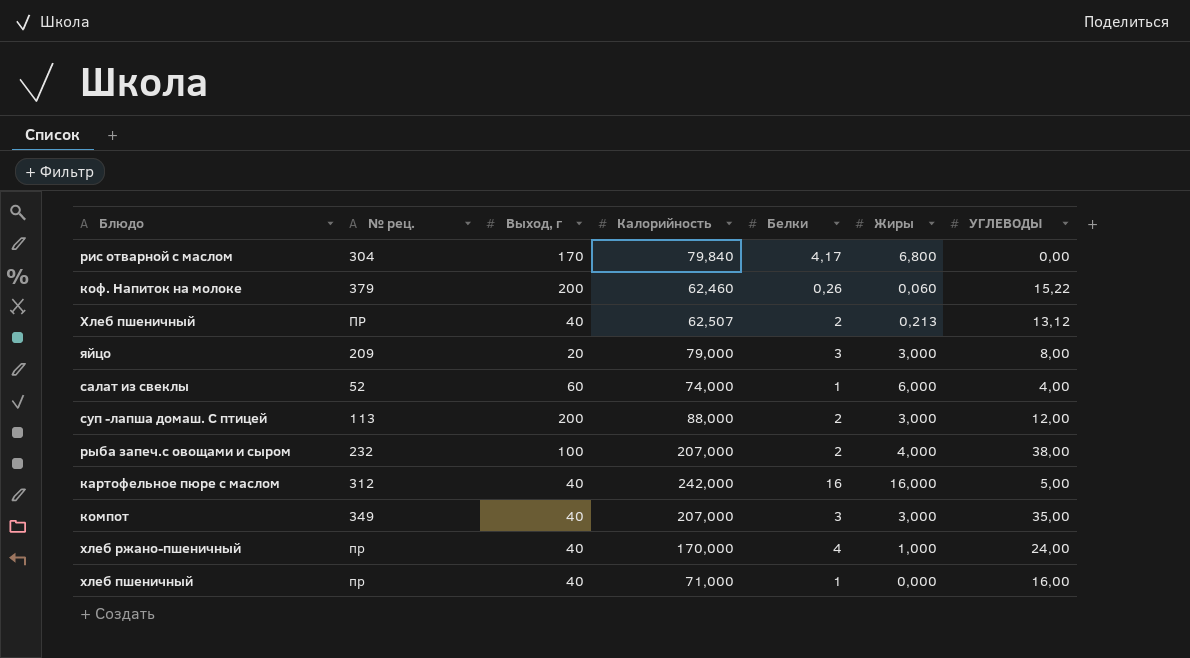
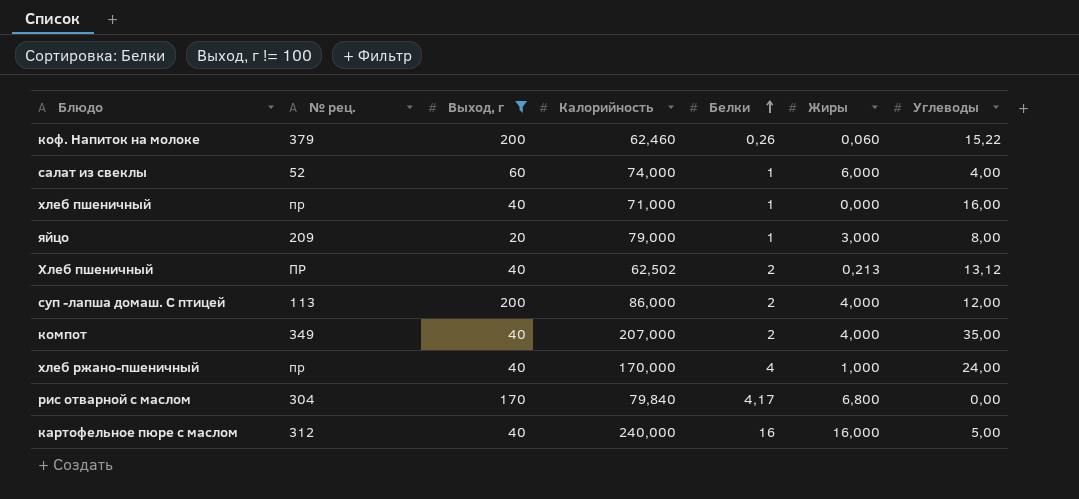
filter: none -> Выход, г != 100
row order: none -> Белки ascending
column name: УГЛЕВОДЫ -> Углеводы
яйцо | Белки: 3 -> 1
Хлеб пшеничный | Калорийность: 62,507 -> 62,502
суп -лапша домаш. С птицей | Калорийность: 88,000 -> 86,000
суп -лапша домаш. С птицей | Жиры: 3,000 -> 4,000
компот | Белки: 3 -> 2
компот | Жиры: 3,000 -> 4,000
картофельное пюре с маслом | Калорийность: 242,000 -> 240,000

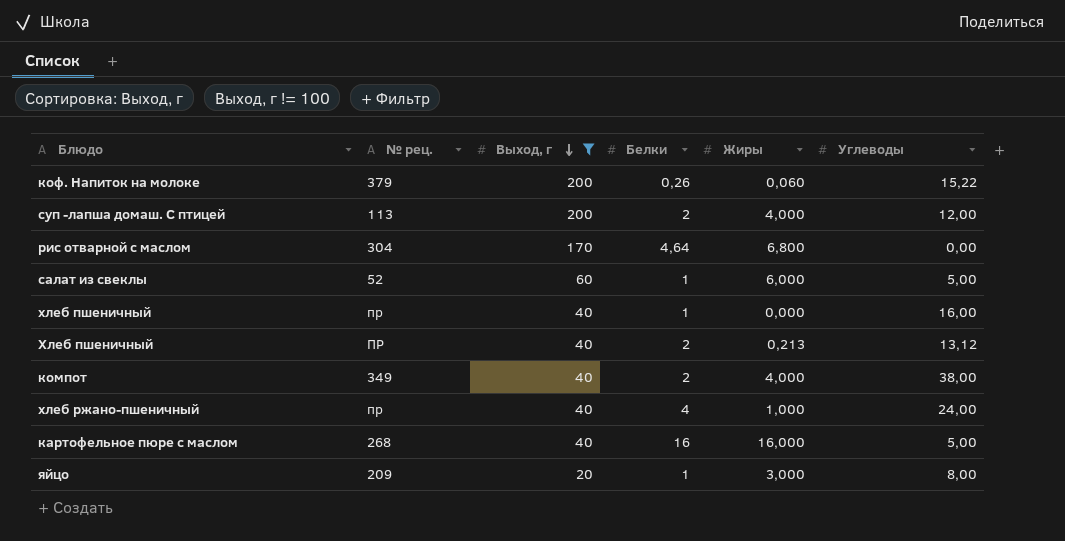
row order: Белки ascending -> Выход, г descending
column Калорийность | position: 4 -> none
рис отварной с маслом | Белки: 4,17 -> 4,64
салат из свеклы | Углеводы: 4,00 -> 5,00
компот | Углеводы: 35,00 -> 38,00
картофельное пюре с маслом | № рец.: 312 -> 268

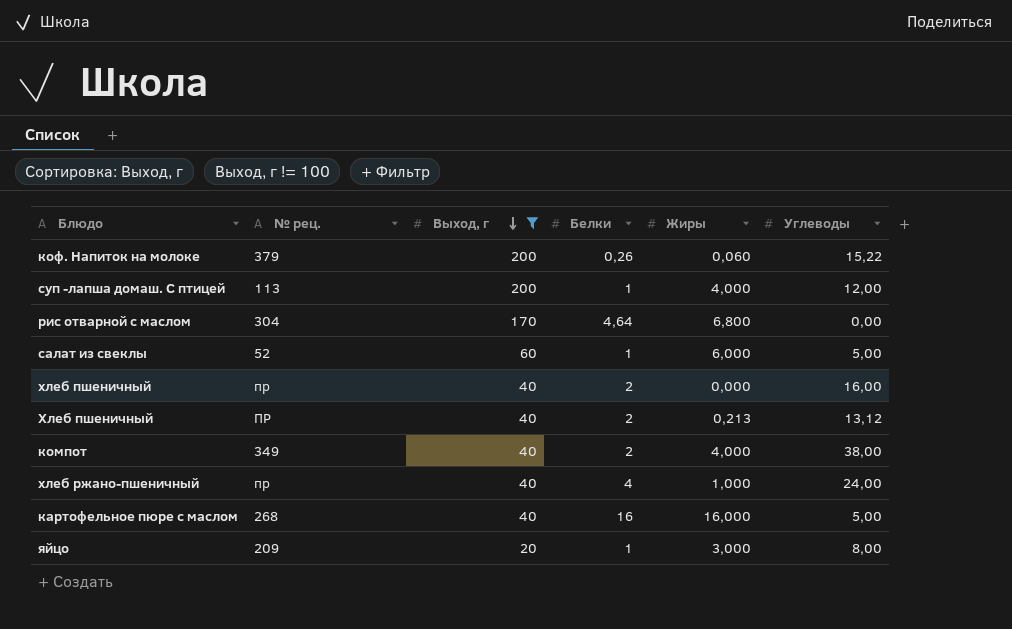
суп -лапша домаш. С птицей | Белки: 2 -> 1
хлеб пшеничный | Белки: 1 -> 2

